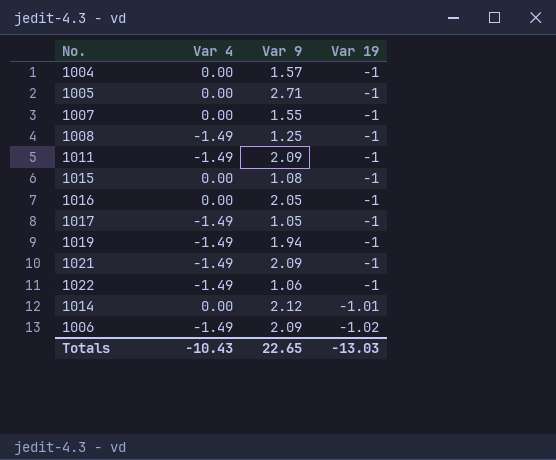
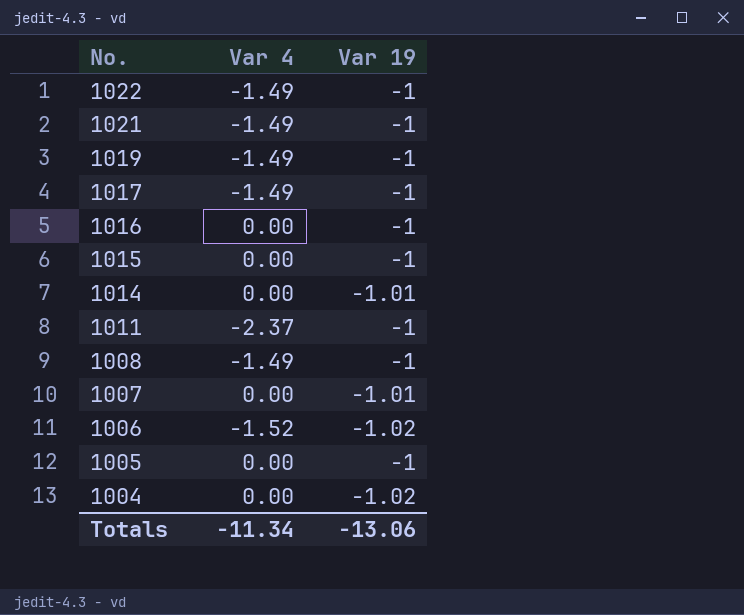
row order: Var 19 descending -> No. descending
column Var 9 | position: 3 -> none
1011 | Var 4: -1.49 -> -2.37
1007 | Var 19: -1 -> -1.01
1006 | Var 4: -1.49 -> -1.52
1004 | Var 19: -1 -> -1.02
Totals | Var 4: -10.43 -> -11.34
Totals | Var 19: -13.03 -> -13.06

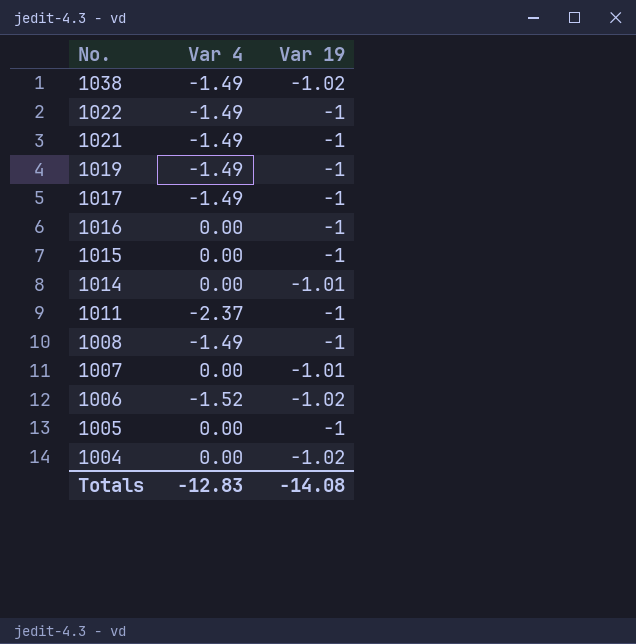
row 1038: none -> -1.49 | -1.02
Totals | Var 4: -11.34 -> -12.83
Totals | Var 19: -13.06 -> -14.08

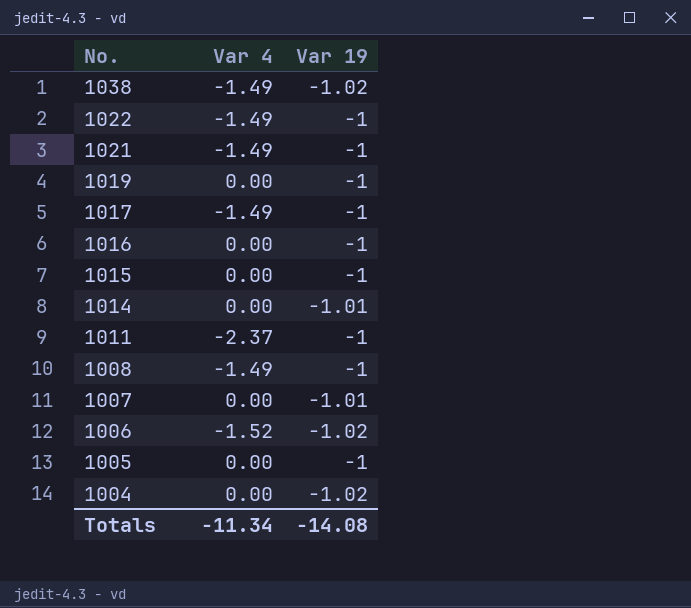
1019 | Var 4: -1.49 -> 0.00
Totals | Var 4: -12.83 -> -11.34

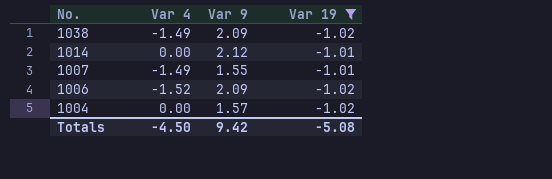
filter: none -> Var 19 != -1
column Var 9 | position: none -> 3
1007 | Var 4: 0.00 -> -1.49
Totals | Var 4: -11.34 -> -4.50
Totals | Var 19: -14.08 -> -5.08

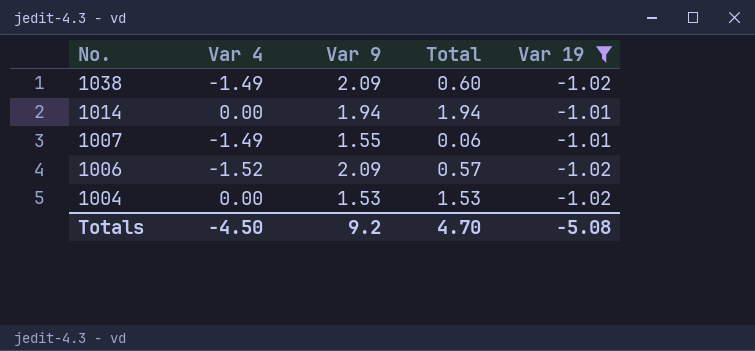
column Total | formula: none -> [Var 4] + [Var 9]
1014 | Var 9: 2.12 -> 1.94
1004 | Var 9: 1.57 -> 1.53
Totals | Var 9: 9.42 -> 9.2

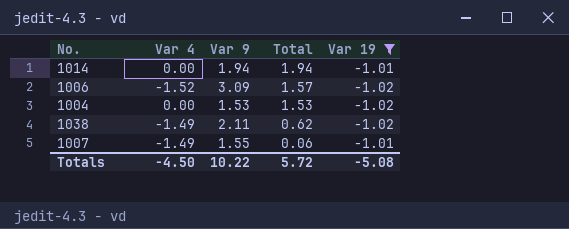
row order: No. descending -> Total descending
1006 | Var 9: 2.09 -> 3.09
1006 | Total: 0.57 -> 1.57
1038 | Var 9: 2.09 -> 2.11
1038 | Total: 0.60 -> 0.62
Totals | Var 9: 9.2 -> 10.22
Totals | Total: 4.70 -> 5.72

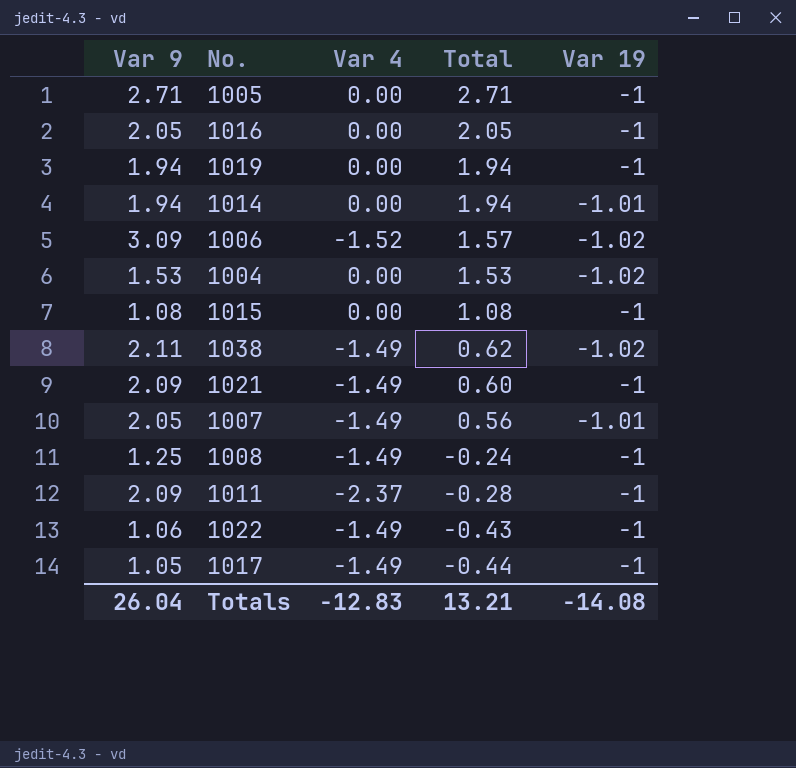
filter: Var 19 != -1 -> none
column Var 9 | position: 3 -> 1
1007 | Var 9: 1.55 -> 2.05
1007 | Total: 0.06 -> 0.56
Totals | Var 9: 10.22 -> 26.04
Totals | Var 4: -4.50 -> -12.83
Totals | Total: 5.72 -> 13.21
Totals | Var 19: -5.08 -> -14.08

